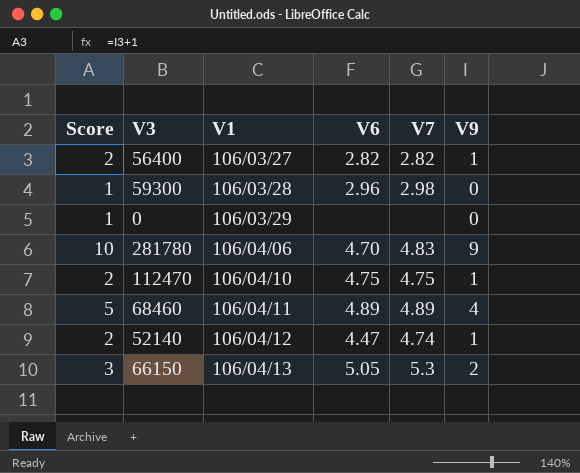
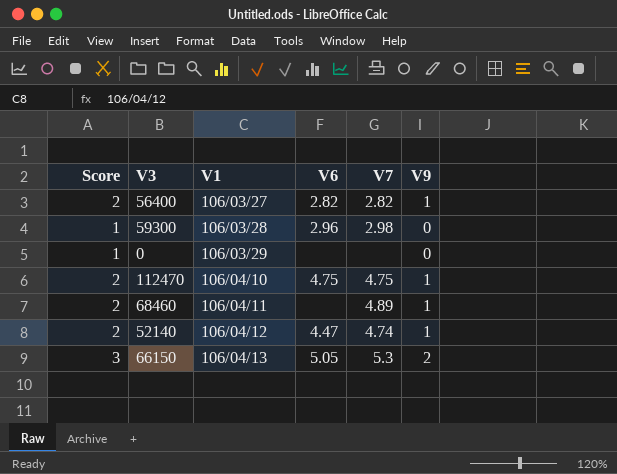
row 281780: 10 | 106/04/06 | 4.70 | 4.83 | 9 -> none
68460 | Score: 5 -> 2
68460 | V6: 4.89 -> none
68460 | V9: 4 -> 1

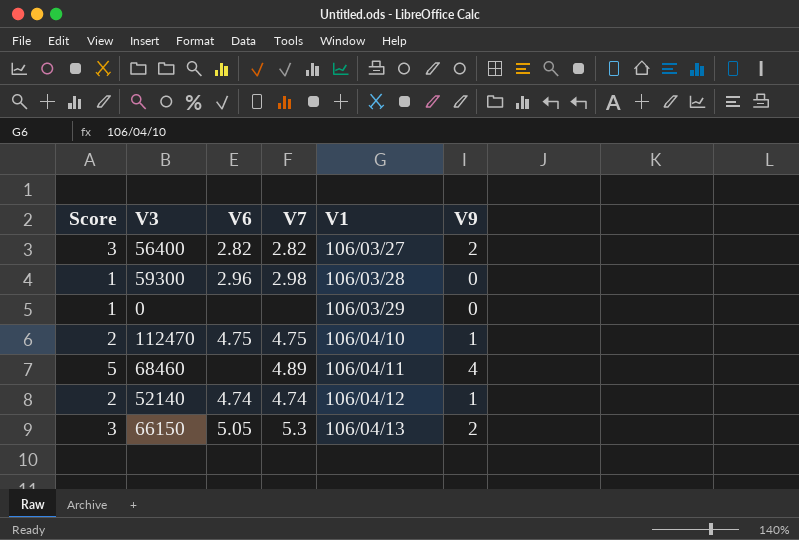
column V1 | position: 3 -> 5
56400 | Score: 2 -> 3
56400 | V9: 1 -> 2
68460 | Score: 2 -> 5
68460 | V9: 1 -> 4
52140 | V6: 4.47 -> 4.74

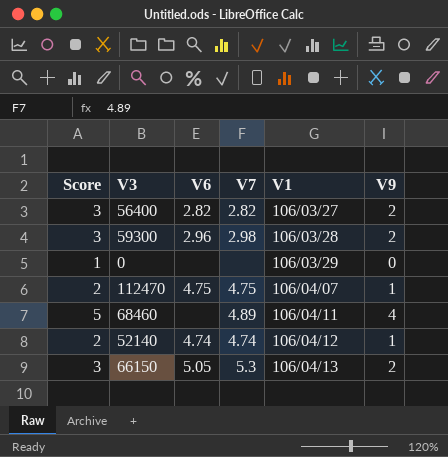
59300 | Score: 1 -> 3
59300 | V9: 0 -> 2
112470 | V1: 106/04/10 -> 106/04/07

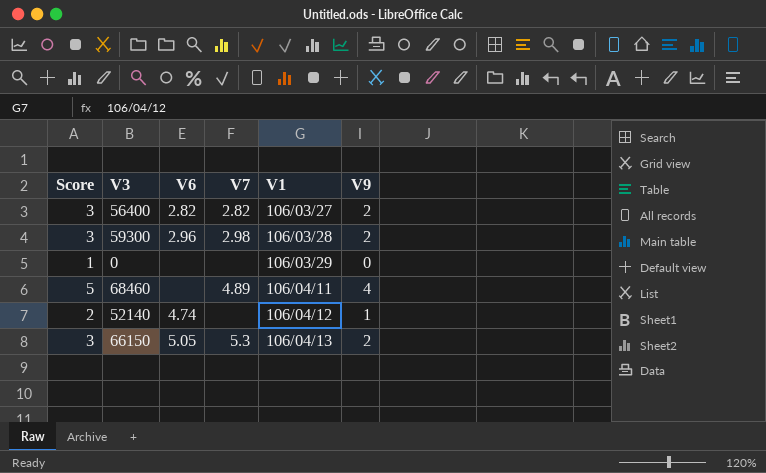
row 112470: 2 | 4.75 | 4.75 | 106/04/07 | 1 -> none
52140 | V7: 4.74 -> none

